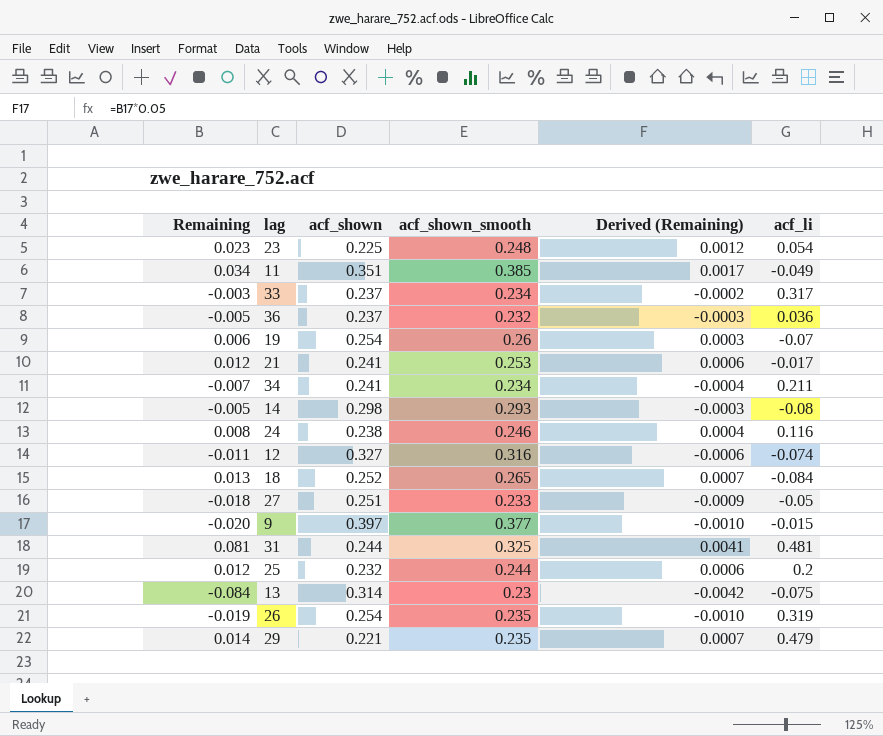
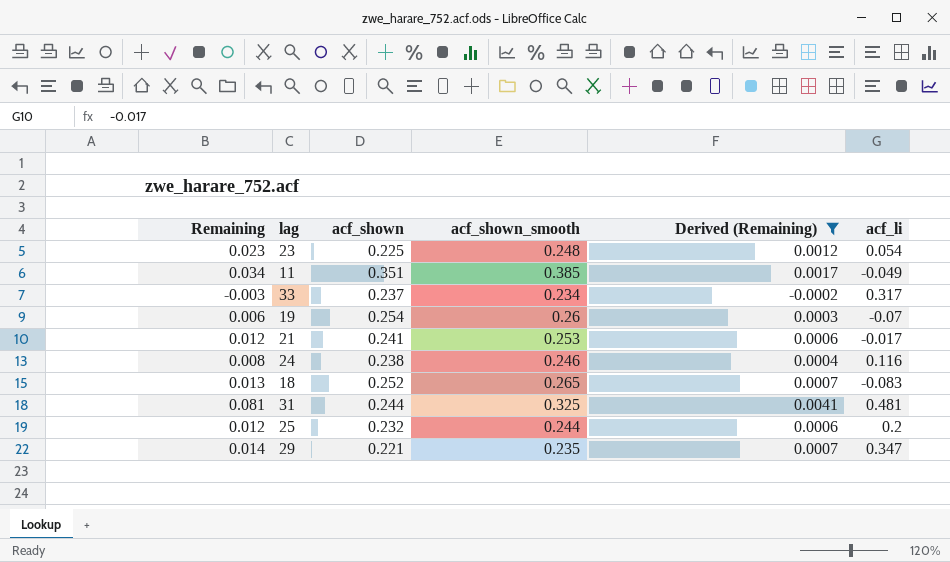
filter: none -> Derived (Remaining) >= -0.0002
18 | acf_li: -0.084 -> -0.083
29 | acf_li: 0.479 -> 0.347

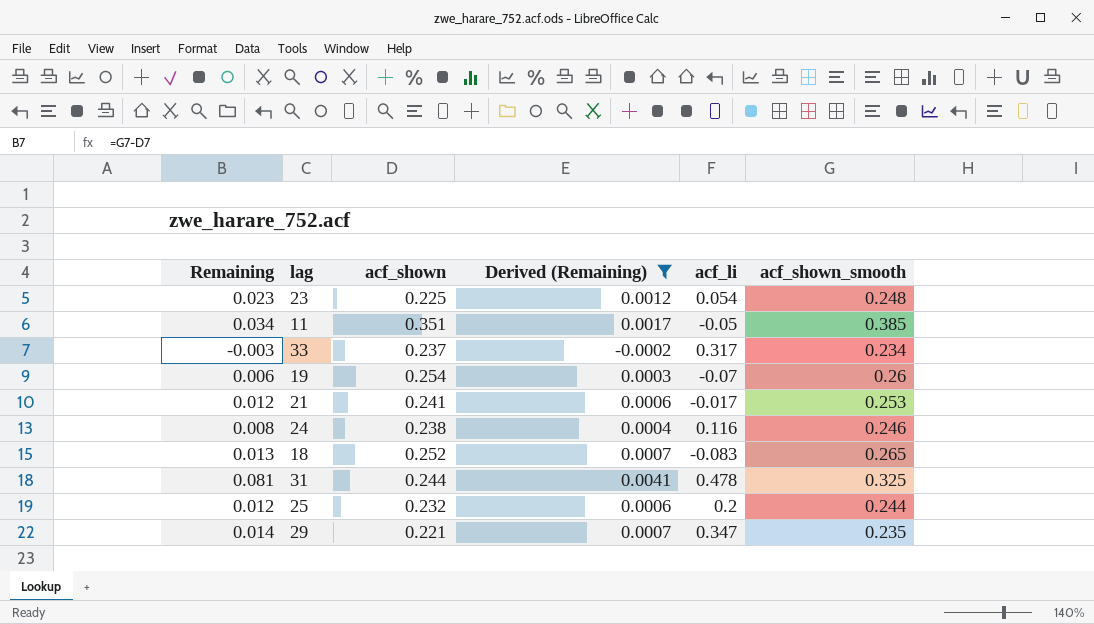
column acf_shown_smooth | position: 4 -> 6
11 | acf_li: -0.049 -> -0.05
31 | acf_li: 0.481 -> 0.478

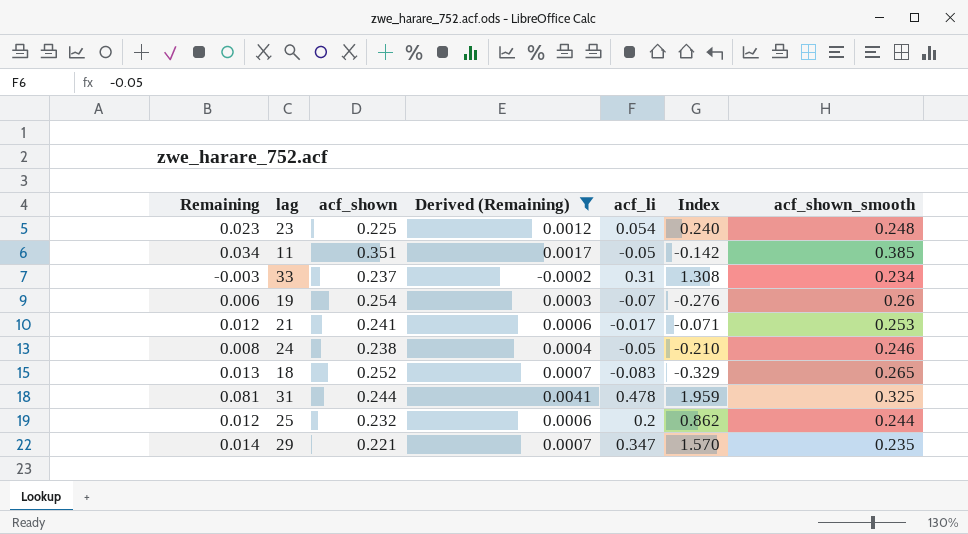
column Index | formula: none -> [acf_li] / [acf_shown]
33 | acf_li: 0.317 -> 0.31
24 | acf_li: 0.116 -> -0.05

